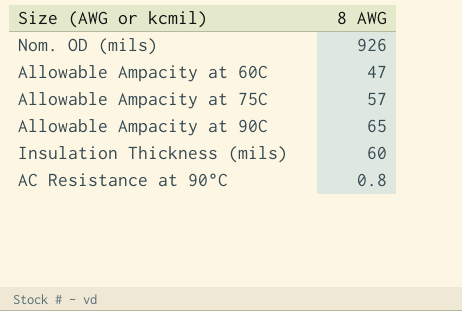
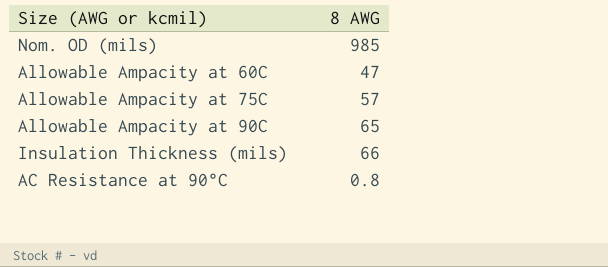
Nom. OD (mils) | 8 AWG: 926 -> 985
Insulation Thickness (mils) | 8 AWG: 60 -> 66

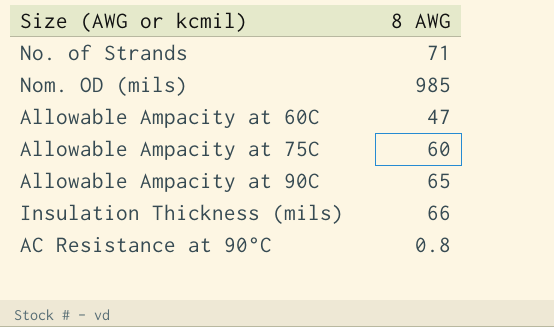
row No. of Strands: none -> 71
Allowable Ampacity at 75C | 8 AWG: 57 -> 60

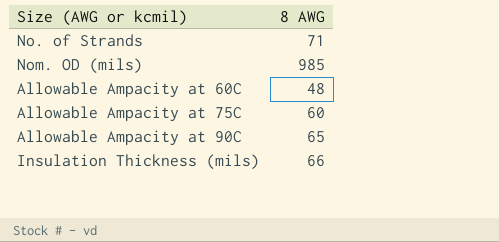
row AC Resistance at 90°C: 0.8 -> none
Allowable Ampacity at 60C | 8 AWG: 47 -> 48

